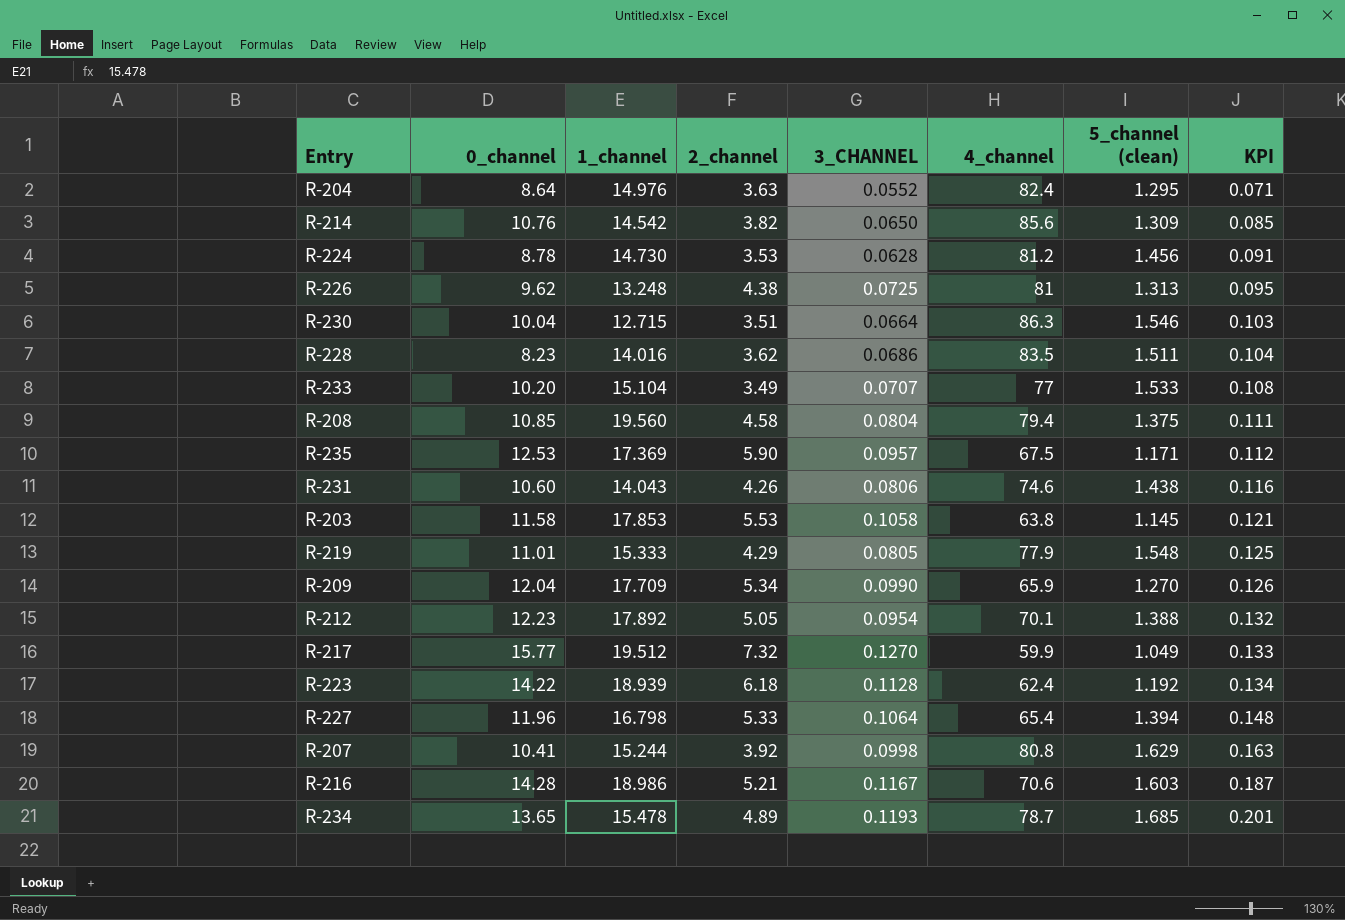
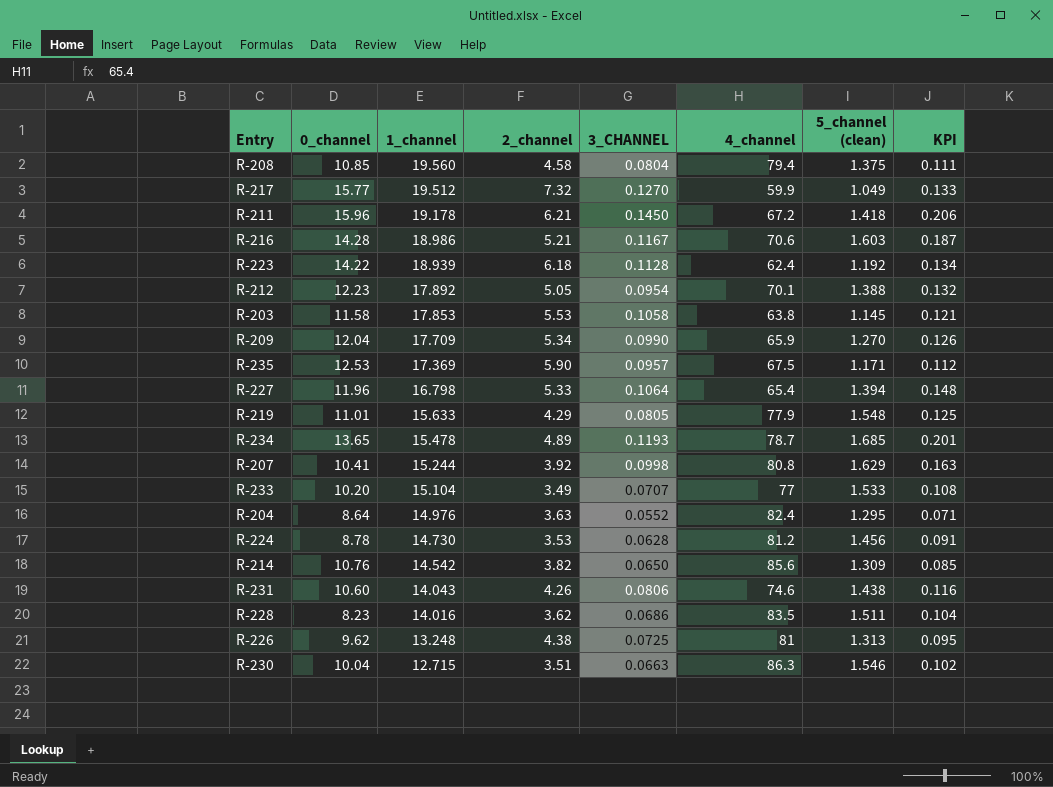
row order: KPI ascending -> 1_channel descending
row R-211: none -> 15.96 | 19.178 | 6.21 | 0.1450 | 67.2 | 1.418 | 0.206
R-219 | 1_channel: 15.333 -> 15.633
R-230 | 3_CHANNEL: 0.0664 -> 0.0663
R-230 | KPI: 0.103 -> 0.102

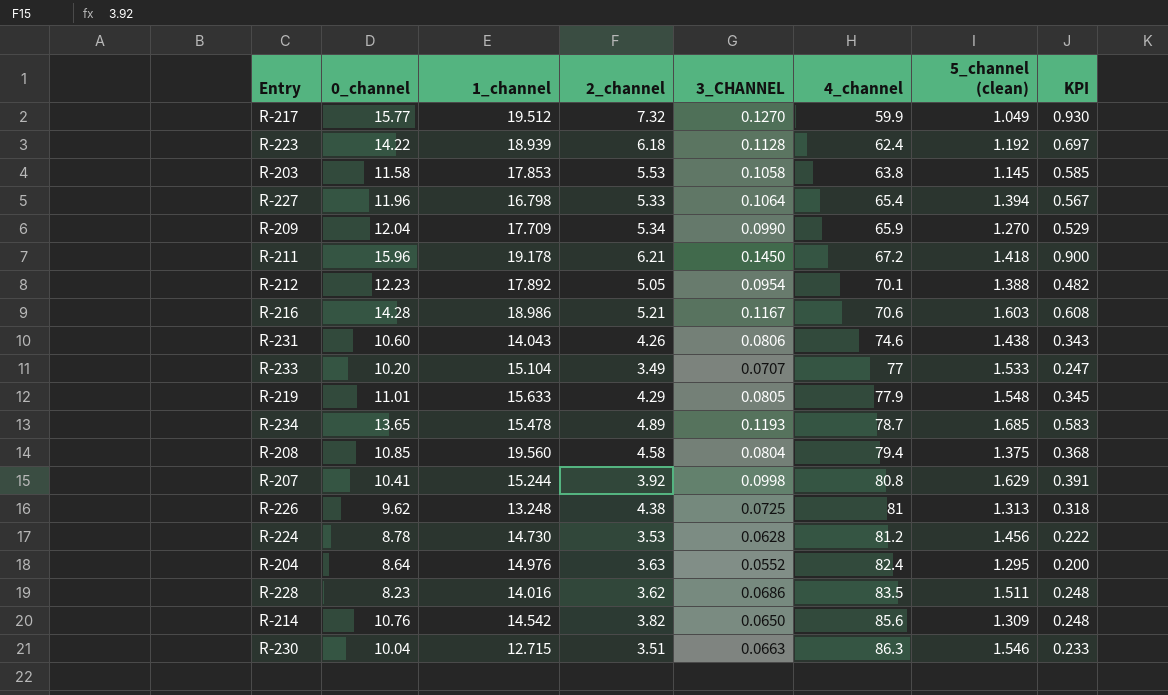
row order: 1_channel descending -> 4_channel ascending
column KPI | formula: [3_CHANNEL] * [5_channel (clean)] -> [2_channel] * [3_CHANNEL]
row R-235: 12.53 | 17.369 | 5.90 | 0.0957 | 67.5 | 1.171 | 0.112 -> none

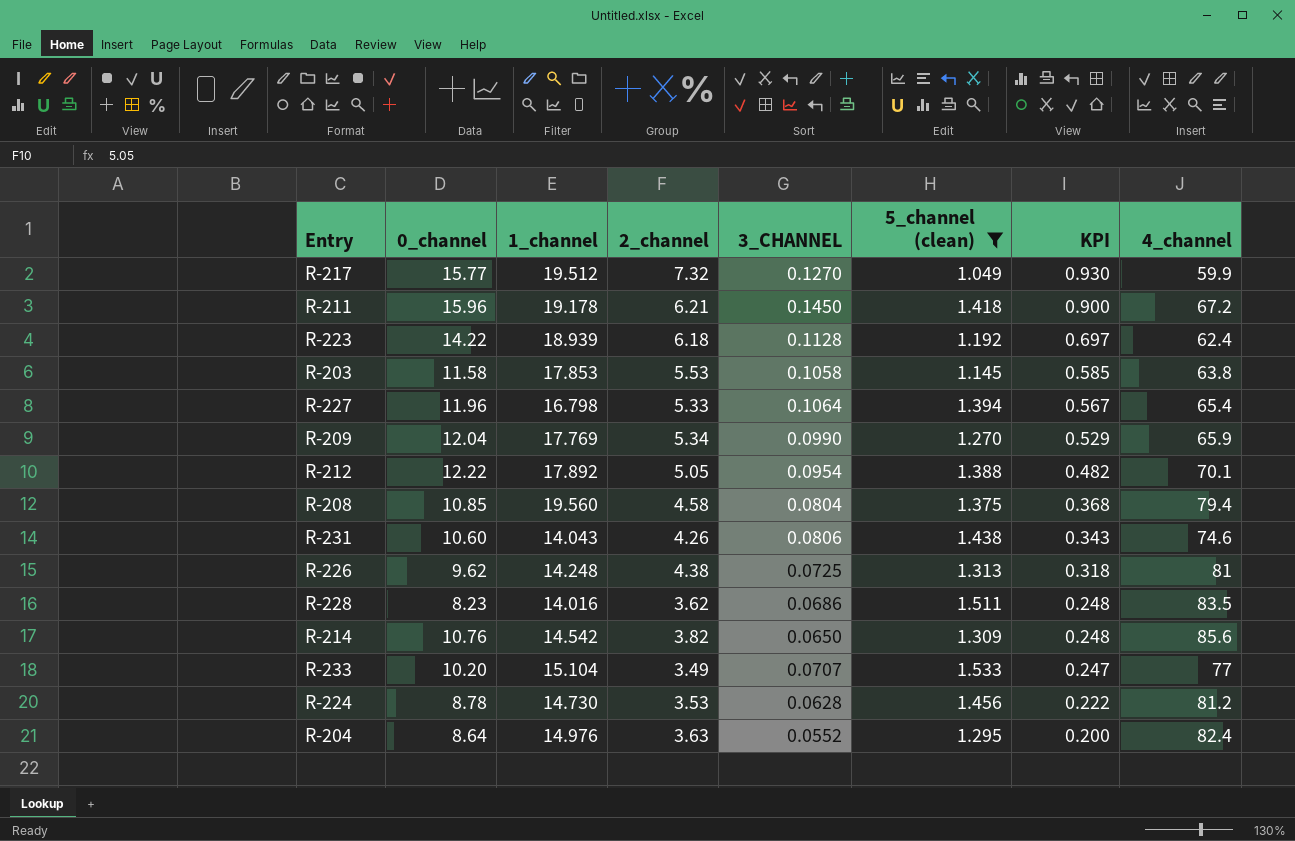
filter: none -> 5_channel (clean) <= 1.533
row order: 4_channel ascending -> KPI descending
column 4_channel | position: 6 -> 8
R-209 | 1_channel: 17.709 -> 17.769
R-212 | 0_channel: 12.23 -> 12.22
R-226 | 1_channel: 13.248 -> 14.248

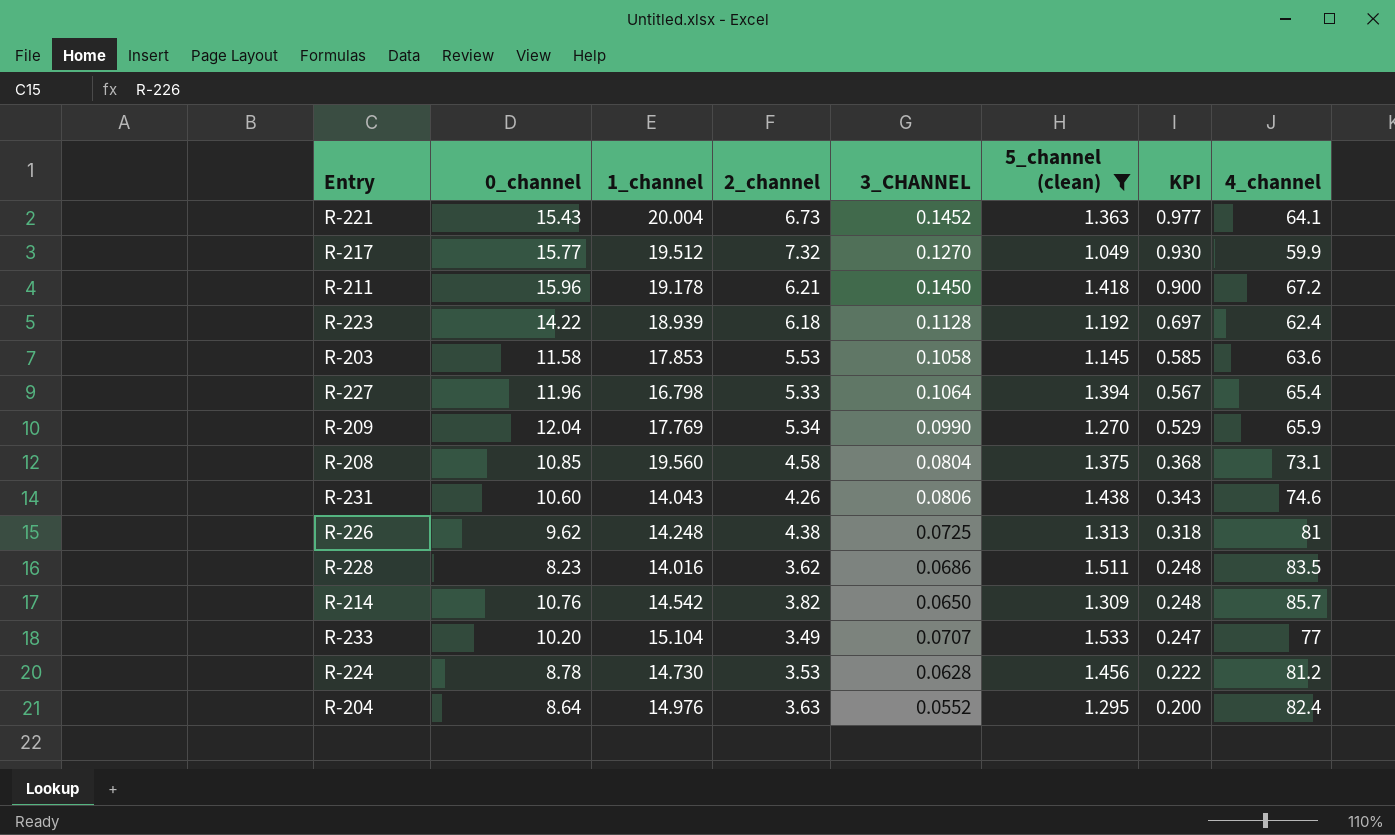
row R-212: 12.22 | 17.892 | 5.05 | 0.0954 | 1.388 | 0.482 | 70.1 -> none
row R-221: none -> 15.43 | 20.004 | 6.73 | 0.1452 | 1.363 | 0.977 | 64.1
R-203 | 4_channel: 63.8 -> 63.6
R-208 | 4_channel: 79.4 -> 73.1
R-214 | 4_channel: 85.6 -> 85.7

